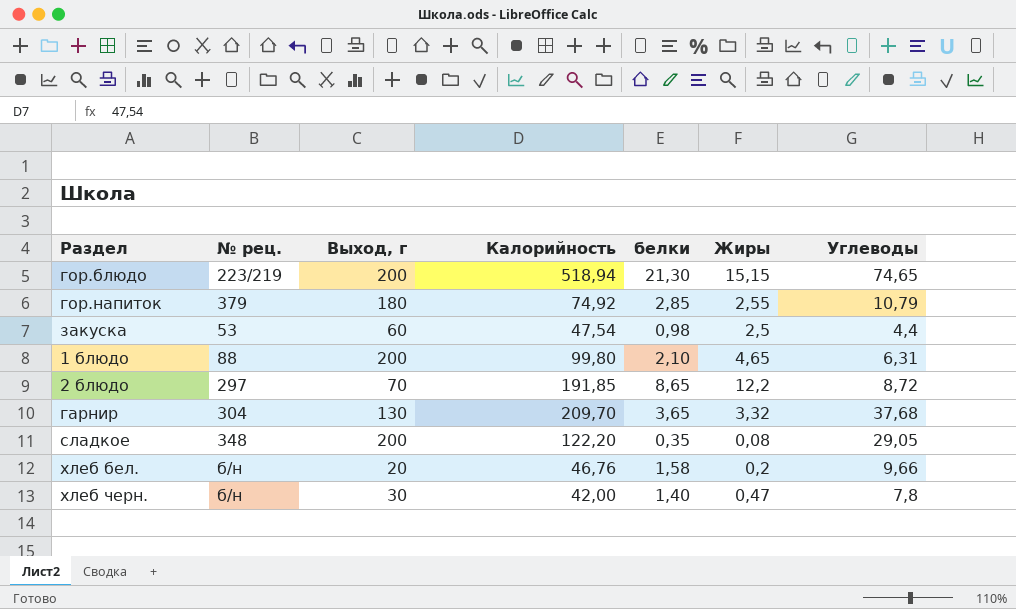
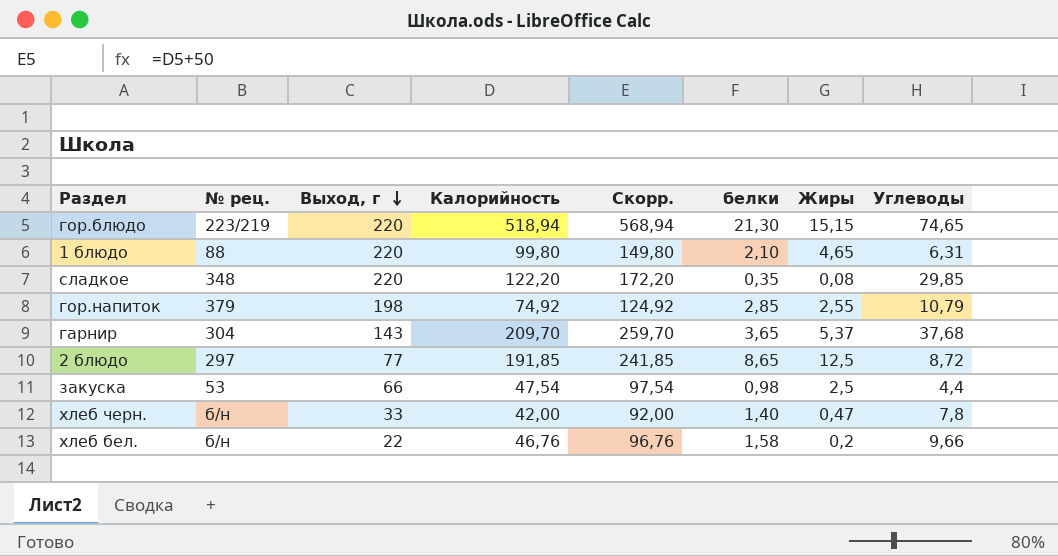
row order: none -> Выход, г descending
column Скорр. | formula: none -> [Калорийность] + 50
гор.блюдо | Выход, г: 200 -> 220
1 блюдо | Выход, г: 200 -> 220
сладкое | Выход, г: 200 -> 220
сладкое | Углеводы: 29,05 -> 29,85
гор.напиток | Выход, г: 180 -> 198
гарнир | Выход, г: 130 -> 143
гарнир | Жиры: 3,32 -> 5,37
2 блюдо | Выход, г: 70 -> 77
2 блюдо | Жиры: 12,2 -> 12,5
закуска | Выход, г: 60 -> 66
хлеб черн. | Выход, г: 30 -> 33
хлеб бел. | Выход, г: 20 -> 22

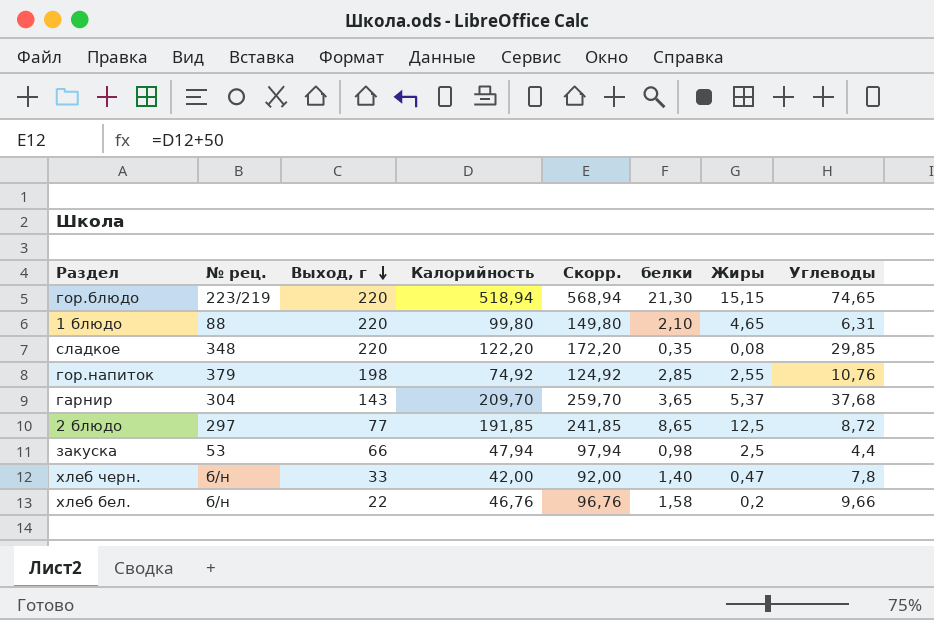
гор.напиток | Углеводы: 10,79 -> 10,76
закуска | Калорийность: 47,54 -> 47,94
закуска | Скорр.: 97,54 -> 97,94

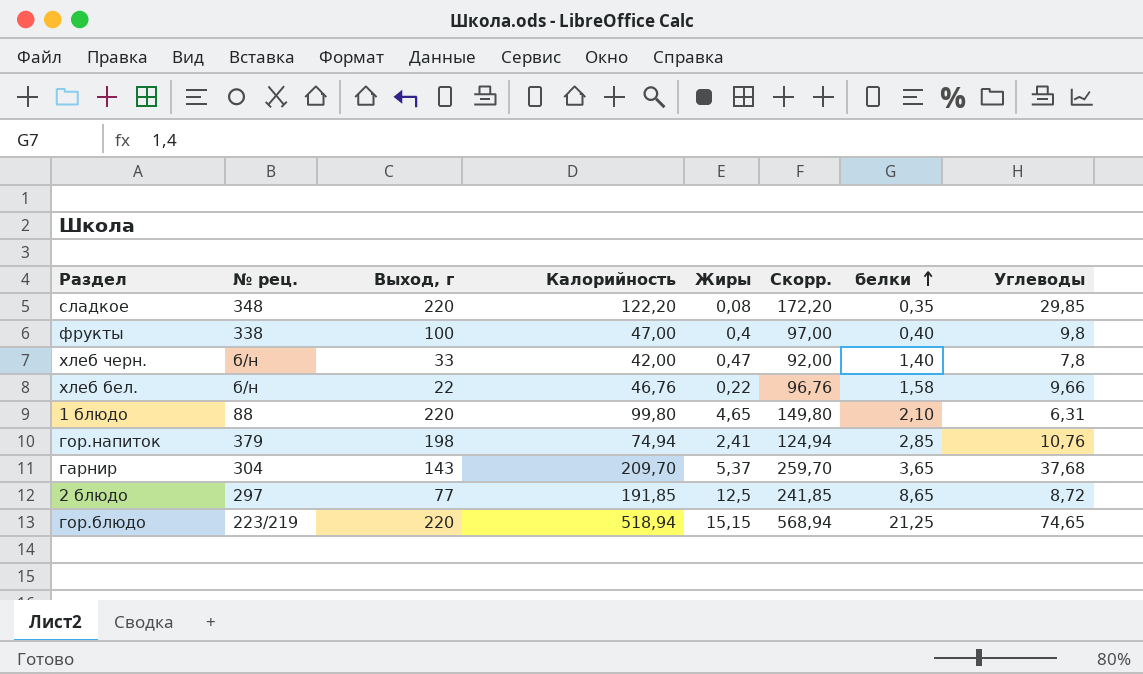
row order: Выход, г descending -> белки ascending
column Жиры | position: 7 -> 5
row закуска: 53 | 66 | 47,94 | 97,94 | 0,98 | 2,5 | 4,4 -> none
row фрукты: none -> 338 | 100 | 47,00 | 0,4 | 97,00 | 0,40 | 9,8
хлеб бел. | Жиры: 0,2 -> 0,22
гор.напиток | Калорийность: 74,92 -> 74,94
гор.напиток | Жиры: 2,55 -> 2,41
гор.напиток | Скорр.: 124,92 -> 124,94
гор.блюдо | белки: 21,30 -> 21,25

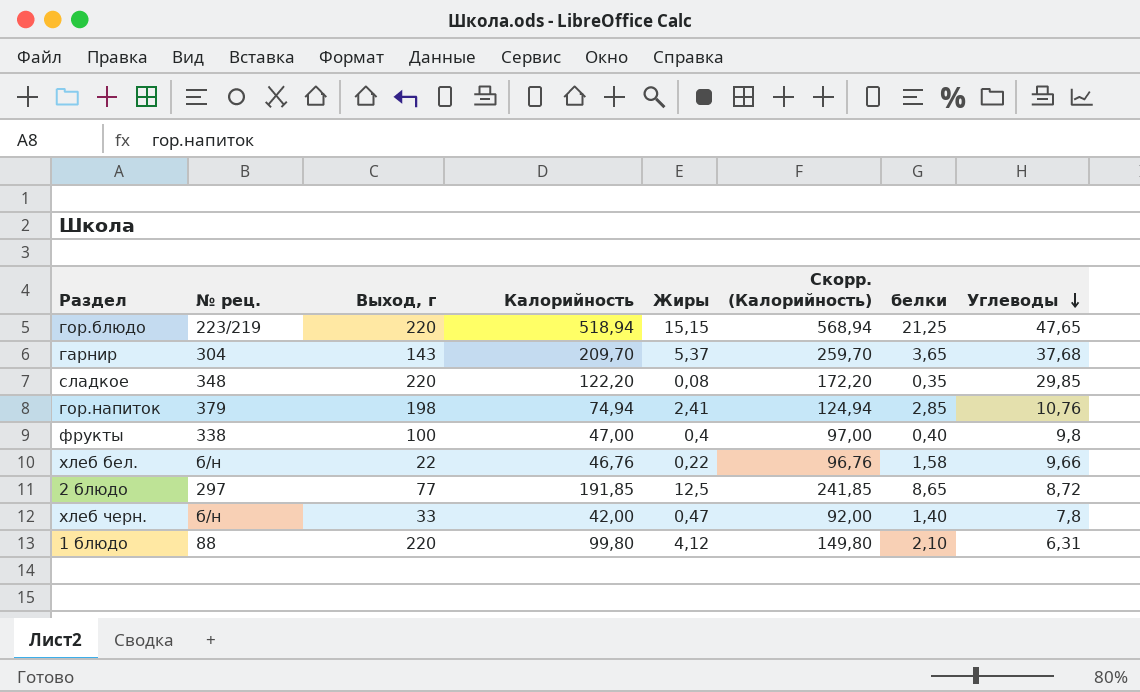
row order: белки ascending -> Углеводы descending
column name: Скорр. -> Скорр. (Калорийность)
гор.блюдо | Углеводы: 74,65 -> 47,65
1 блюдо | Жиры: 4,65 -> 4,12

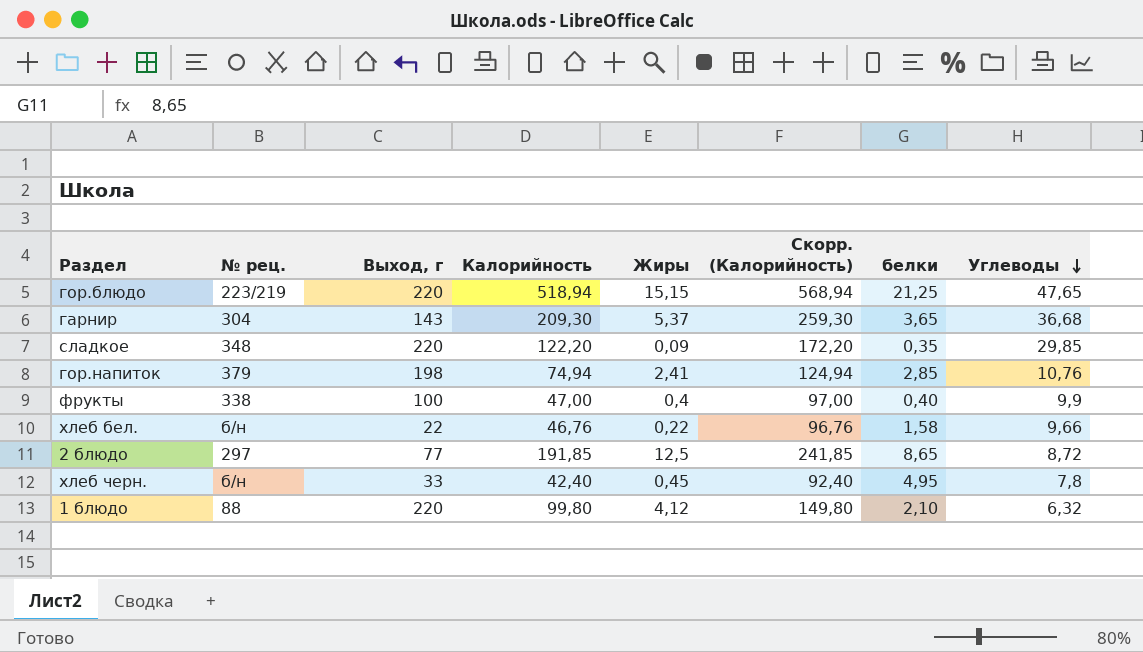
гарнир | Калорийность: 209,70 -> 209,30
гарнир | Скорр. (Калорийность): 259,70 -> 259,30
гарнир | Углеводы: 37,68 -> 36,68
сладкое | Жиры: 0,08 -> 0,09
фрукты | Углеводы: 9,8 -> 9,9
хлеб черн. | Калорийность: 42,00 -> 42,40
хлеб черн. | Жиры: 0,47 -> 0,45
хлеб черн. | Скорр. (Калорийность): 92,00 -> 92,40
хлеб черн. | белки: 1,40 -> 4,95
1 блюдо | Углеводы: 6,31 -> 6,32

